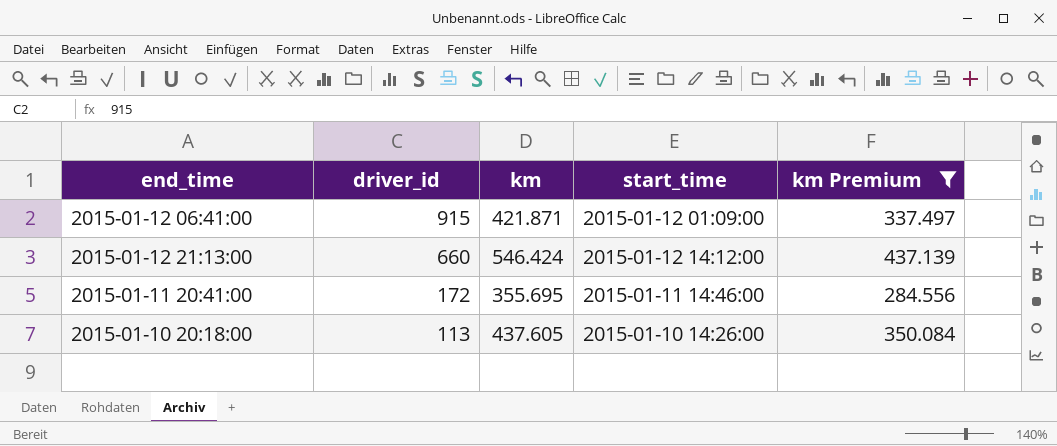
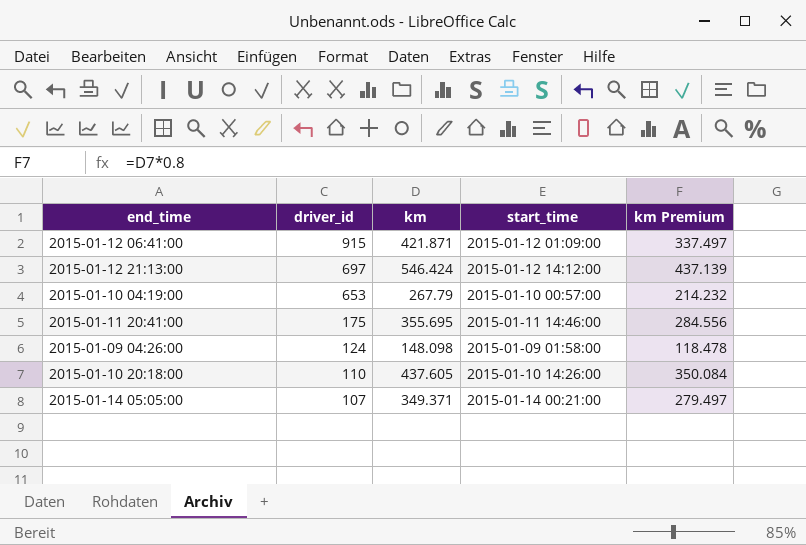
filter: km Premium >= 284.556 -> none
2015-01-12 21:13:00 | driver_id: 660 -> 697
2015-01-11 20:41:00 | driver_id: 172 -> 175
2015-01-10 20:18:00 | driver_id: 113 -> 110

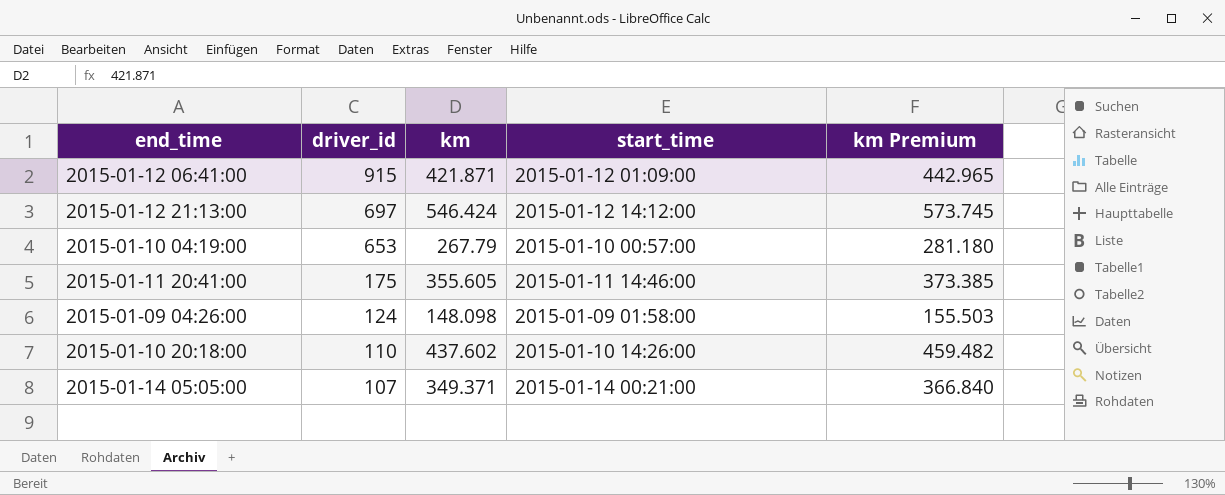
column km Premium | formula: [km] * 0.8 -> [km] * 1.05
2015-01-11 20:41:00 | km: 355.695 -> 355.605
2015-01-10 20:18:00 | km: 437.605 -> 437.602

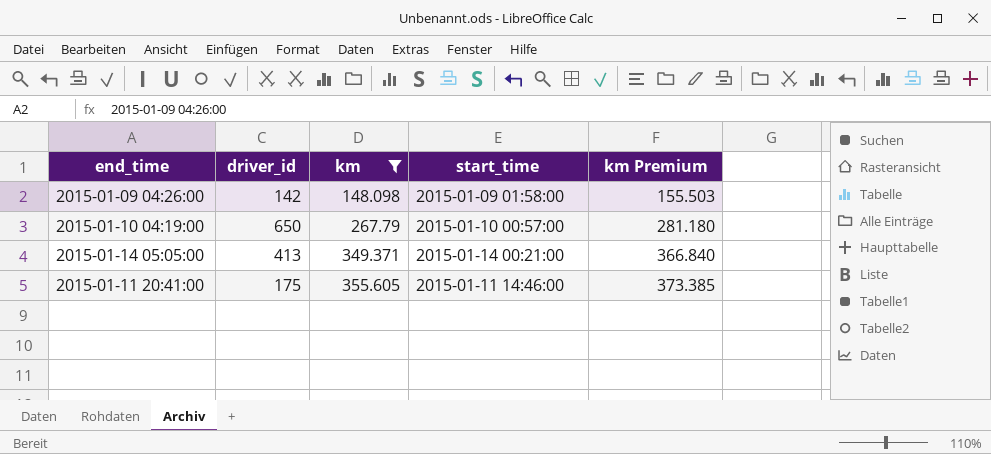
filter: none -> km <= 355.605
row order: driver_id descending -> km ascending
2015-01-09 04:26:00 | driver_id: 124 -> 142
2015-01-10 04:19:00 | driver_id: 653 -> 650
2015-01-14 05:05:00 | driver_id: 107 -> 413

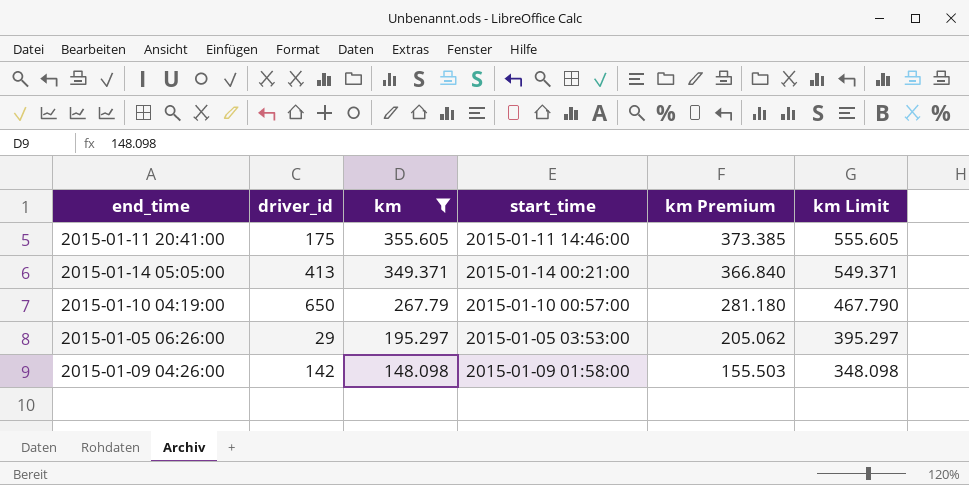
row order: km ascending -> km descending
column km Limit | formula: none -> [km] + 200
row 2015-01-05 06:26:00: none -> 29 | 195.297 | 2015-01-05 03:53:00 | 205.062 | 395.297

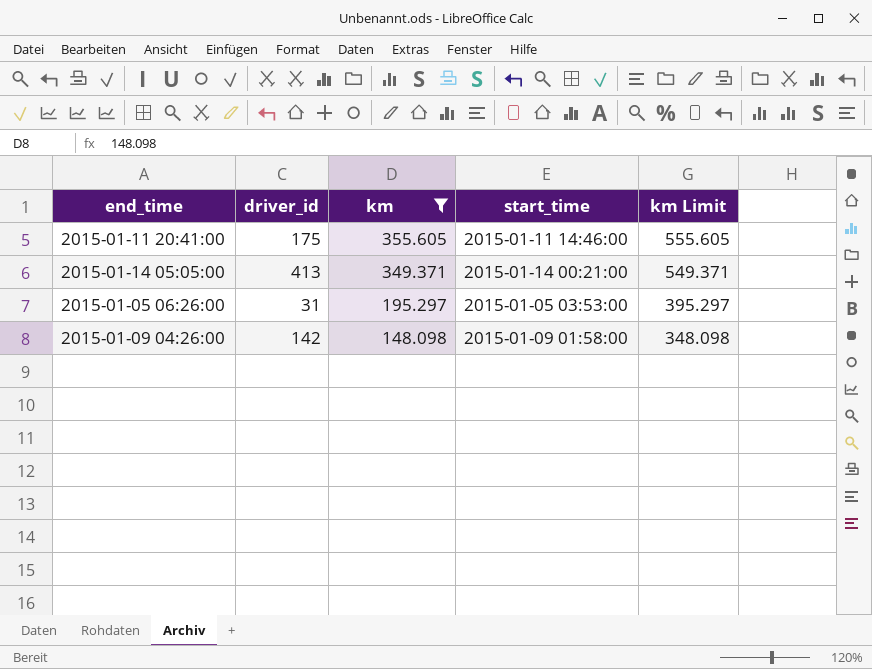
column km Premium | formula: [km] * 1.05 -> none
row 2015-01-10 04:19:00: 650 | 267.79 | 2015-01-10 00:57:00 | 281.180 | 467.790 -> none
2015-01-05 06:26:00 | driver_id: 29 -> 31

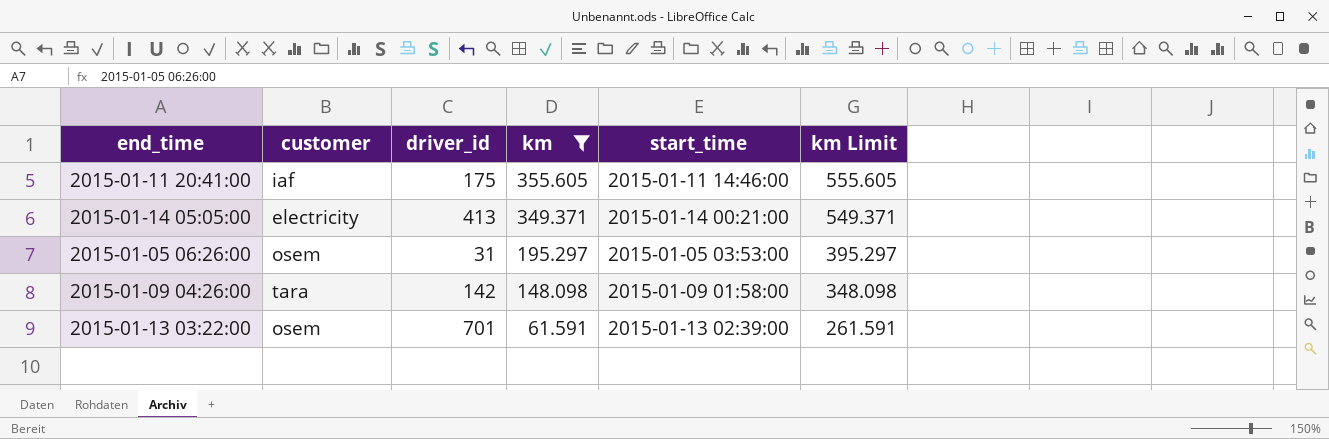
column customer | position: none -> 2
row 2015-01-13 03:22:00: none -> osem | 701 | 61.591 | 2015-01-13 02:39:00 | 261.591

